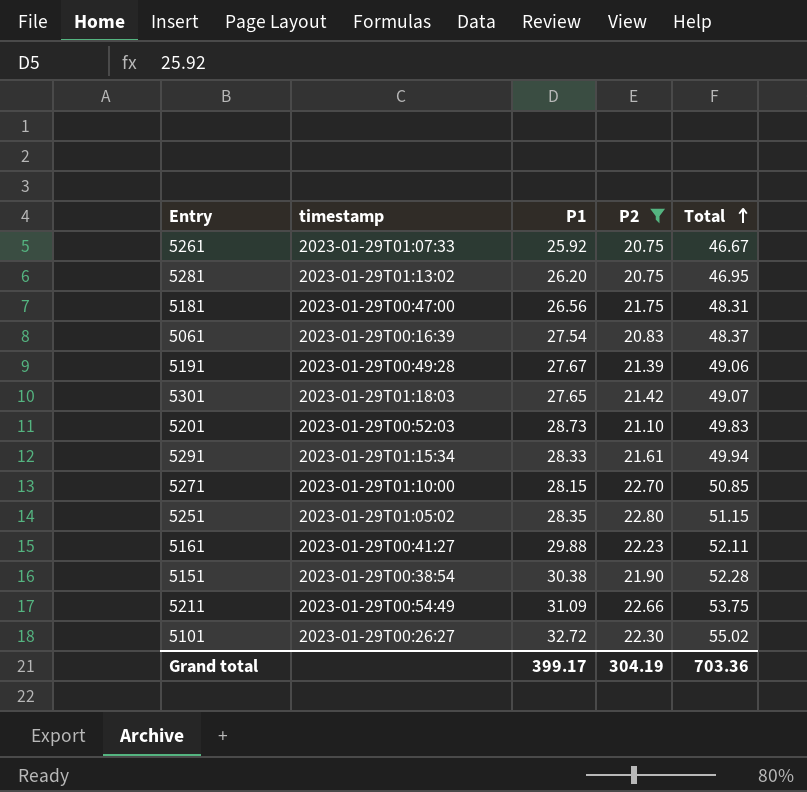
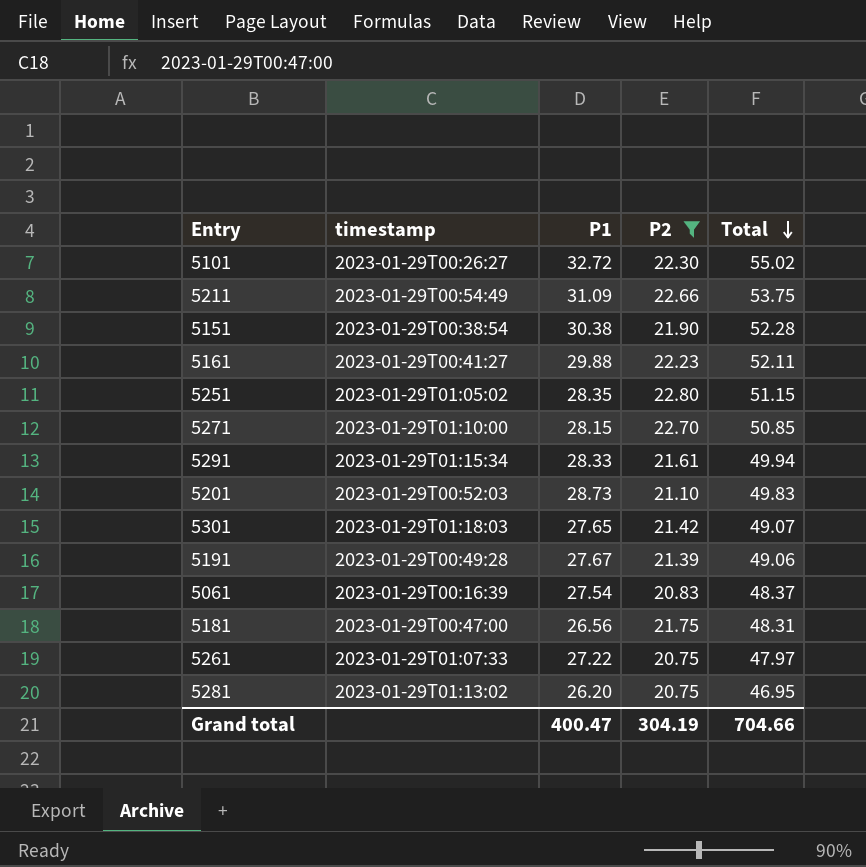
row order: Total ascending -> Total descending
5261 | P1: 25.92 -> 27.22
5261 | Total: 46.67 -> 47.97
Grand total | P1: 399.17 -> 400.47
Grand total | Total: 703.36 -> 704.66

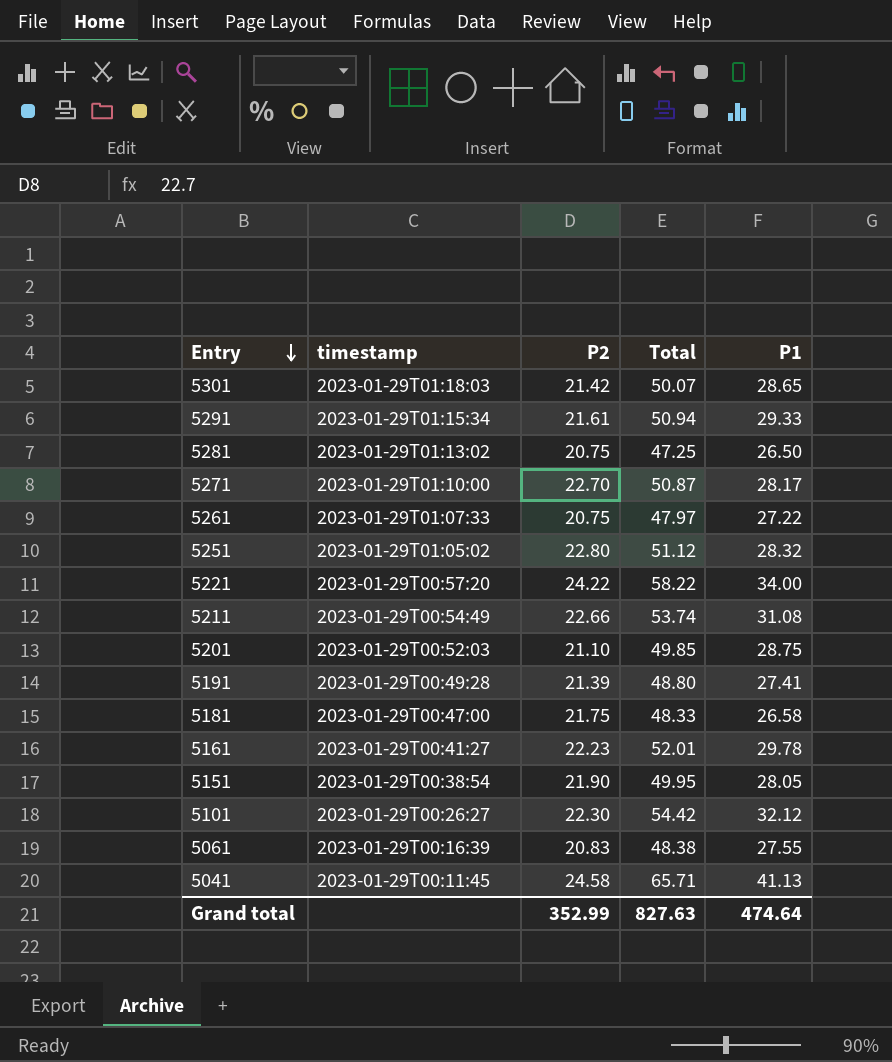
filter: P2 <= 22.80 -> none
row order: Total descending -> Entry descending
column P1 | position: 3 -> 5
5301 | Total: 49.07 -> 50.07
5301 | P1: 27.65 -> 28.65
5291 | Total: 49.94 -> 50.94
5291 | P1: 28.33 -> 29.33
5281 | Total: 46.95 -> 47.25
5281 | P1: 26.20 -> 26.50
5271 | Total: 50.85 -> 50.87
5271 | P1: 28.15 -> 28.17
5251 | Total: 51.15 -> 51.12
5251 | P1: 28.35 -> 28.32
5211 | Total: 53.75 -> 53.74
5211 | P1: 31.09 -> 31.08
5201 | Total: 49.83 -> 49.85
5201 | P1: 28.73 -> 28.75
5191 | Total: 49.06 -> 48.80
5191 | P1: 27.67 -> 27.41
5181 | Total: 48.31 -> 48.33
5181 | P1: 26.56 -> 26.58
5161 | Total: 52.11 -> 52.01
5161 | P1: 29.88 -> 29.78
5151 | Total: 52.28 -> 49.95
5151 | P1: 30.38 -> 28.05
5101 | Total: 55.02 -> 54.42
5101 | P1: 32.72 -> 32.12
5061 | Total: 48.37 -> 48.38
5061 | P1: 27.54 -> 27.55
Grand total | P2: 304.19 -> 352.99
Grand total | Total: 704.66 -> 827.63
Grand total | P1: 400.47 -> 474.64

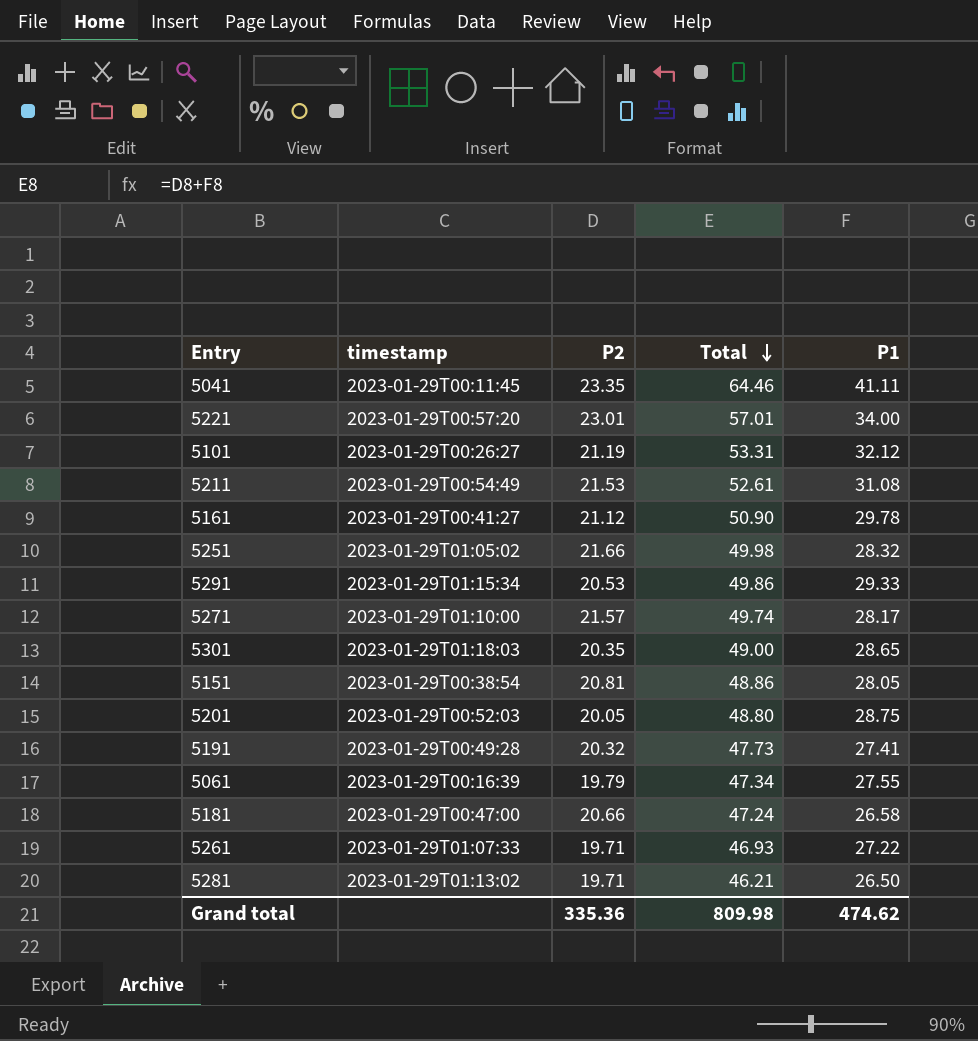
row order: Entry descending -> Total descending
5041 | P2: 24.58 -> 23.35
5041 | Total: 65.71 -> 64.46
5041 | P1: 41.13 -> 41.11
5221 | P2: 24.22 -> 23.01
5221 | Total: 58.22 -> 57.01
5101 | P2: 22.30 -> 21.19
5101 | Total: 54.42 -> 53.31
5211 | P2: 22.66 -> 21.53
5211 | Total: 53.74 -> 52.61
5161 | P2: 22.23 -> 21.12
5161 | Total: 52.01 -> 50.90
5251 | P2: 22.80 -> 21.66
5251 | Total: 51.12 -> 49.98
5291 | P2: 21.61 -> 20.53
5291 | Total: 50.94 -> 49.86
5271 | P2: 22.70 -> 21.57
5271 | Total: 50.87 -> 49.74
5301 | P2: 21.42 -> 20.35
5301 | Total: 50.07 -> 49.00
5151 | P2: 21.90 -> 20.81
5151 | Total: 49.95 -> 48.86
5201 | P2: 21.10 -> 20.05
5201 | Total: 49.85 -> 48.80
5191 | P2: 21.39 -> 20.32
5191 | Total: 48.80 -> 47.73
5061 | P2: 20.83 -> 19.79
5061 | Total: 48.38 -> 47.34
5181 | P2: 21.75 -> 20.66
5181 | Total: 48.33 -> 47.24
5261 | P2: 20.75 -> 19.71
5261 | Total: 47.97 -> 46.93
5281 | P2: 20.75 -> 19.71
5281 | Total: 47.25 -> 46.21
Grand total | P2: 352.99 -> 335.36
Grand total | Total: 827.63 -> 809.98
Grand total | P1: 474.64 -> 474.62

